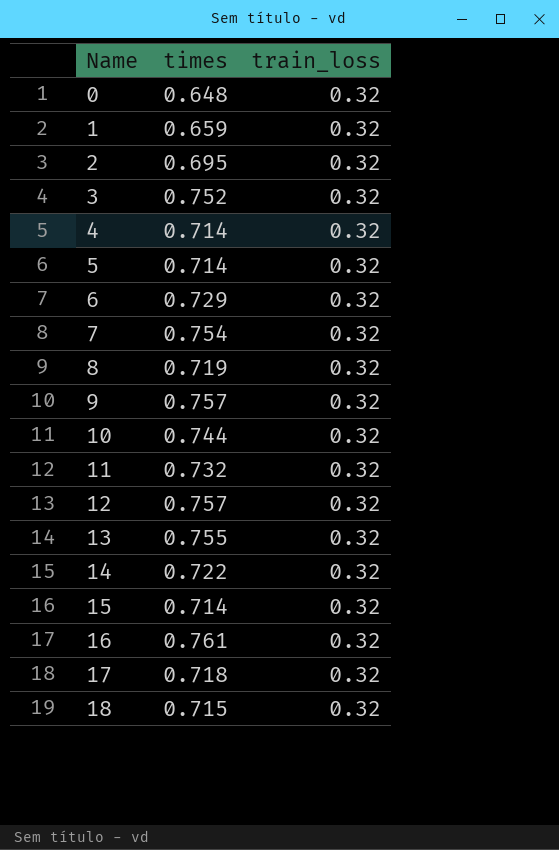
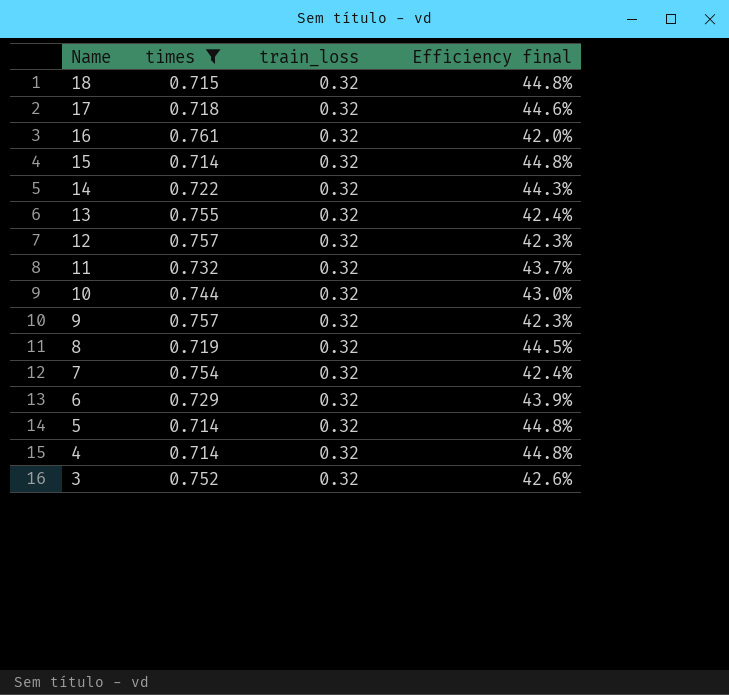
filter: none -> times >= 0.714
row order: Name ascending -> Name descending
column Efficiency final | formula: none -> [train_loss] / [times]

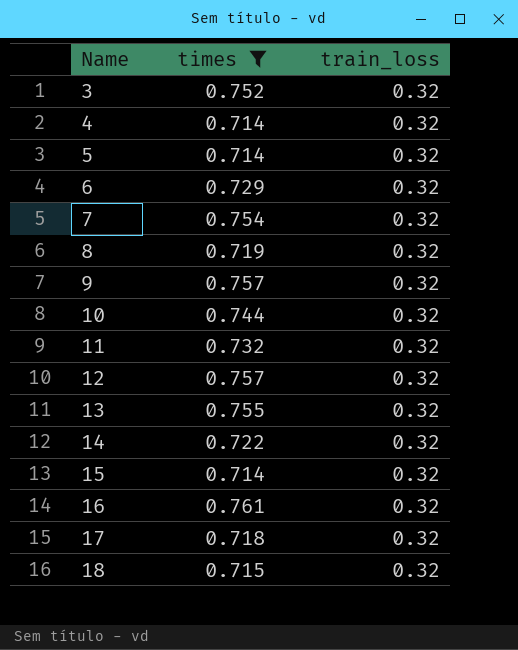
row order: Name descending -> Name ascending
column Efficiency final | formula: [train_loss] / [times] -> none

